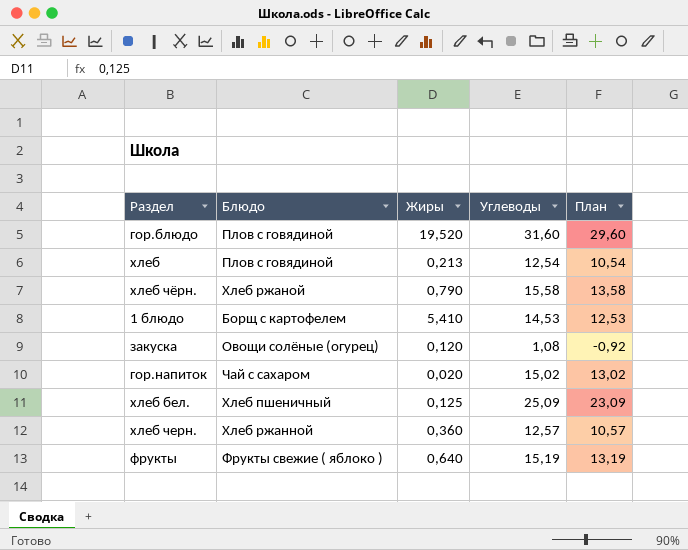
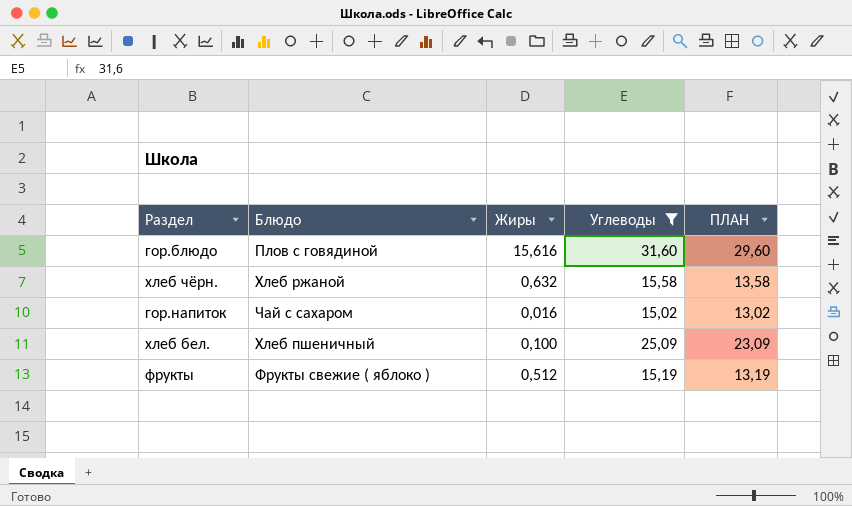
filter: none -> Углеводы >= 15,02
column name: План -> ПЛАН
гор.блюдо | Жиры: 19,520 -> 15,616
хлеб чёрн. | Жиры: 0,790 -> 0,632
гор.напиток | Жиры: 0,020 -> 0,016
хлеб бел. | Жиры: 0,125 -> 0,100
фрукты | Жиры: 0,640 -> 0,512

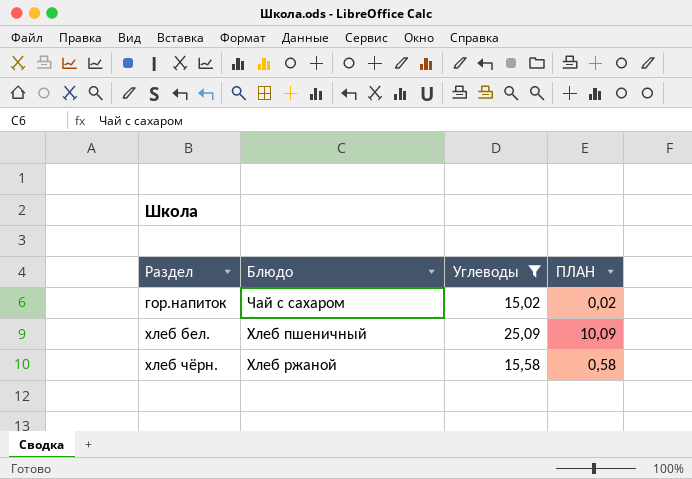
row order: none -> Раздел ascending
column Жиры | position: 3 -> none
column ПЛАН | formula: [Углеводы] - 2 -> [Углеводы] - 15
row гор.блюдо: Плов с говядиной | 15,616 | 31,60 | 29,60 -> none
row фрукты: Фрукты свежие ( яблоко ) | 0,512 | 15,19 | 13,19 -> none

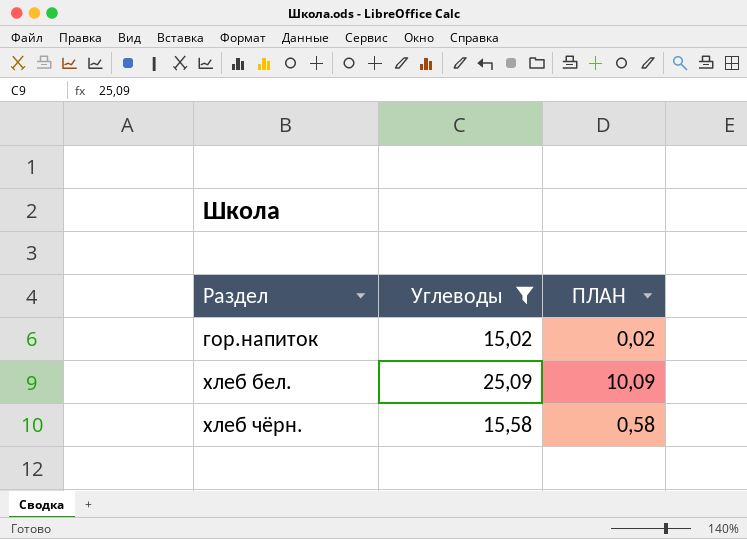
column Блюдо | position: 2 -> none

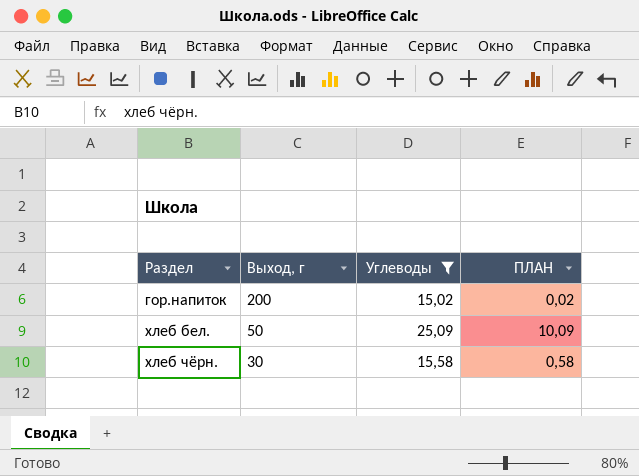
column Выход, г | position: none -> 2

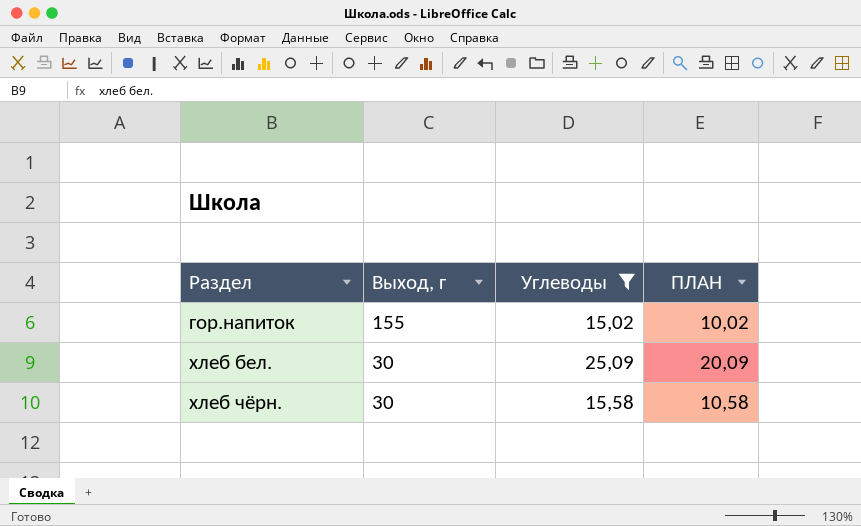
column ПЛАН | formula: [Углеводы] - 15 -> [Углеводы] - 5
гор.напиток | Выход, г: 200 -> 155
хлеб бел. | Выход, г: 50 -> 30

